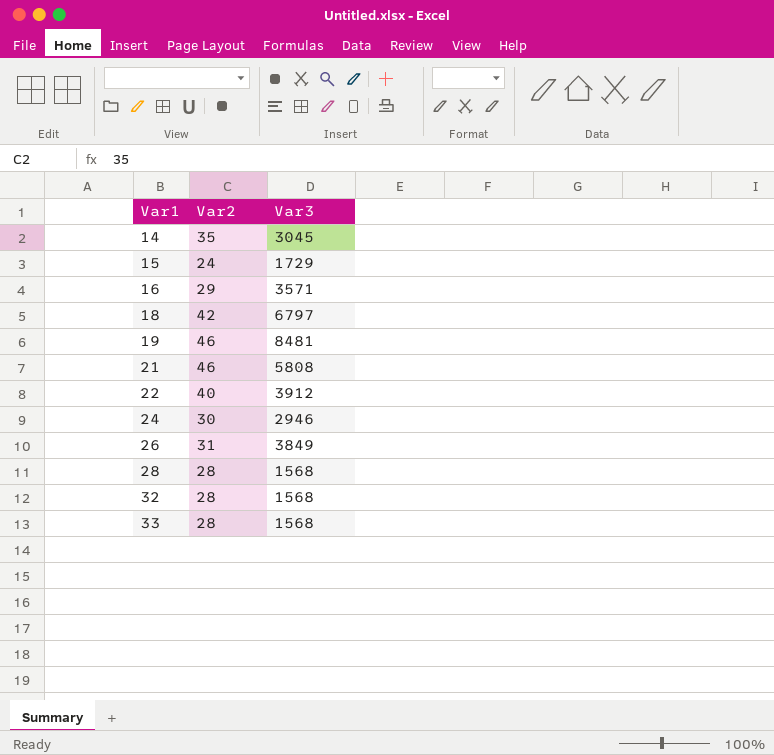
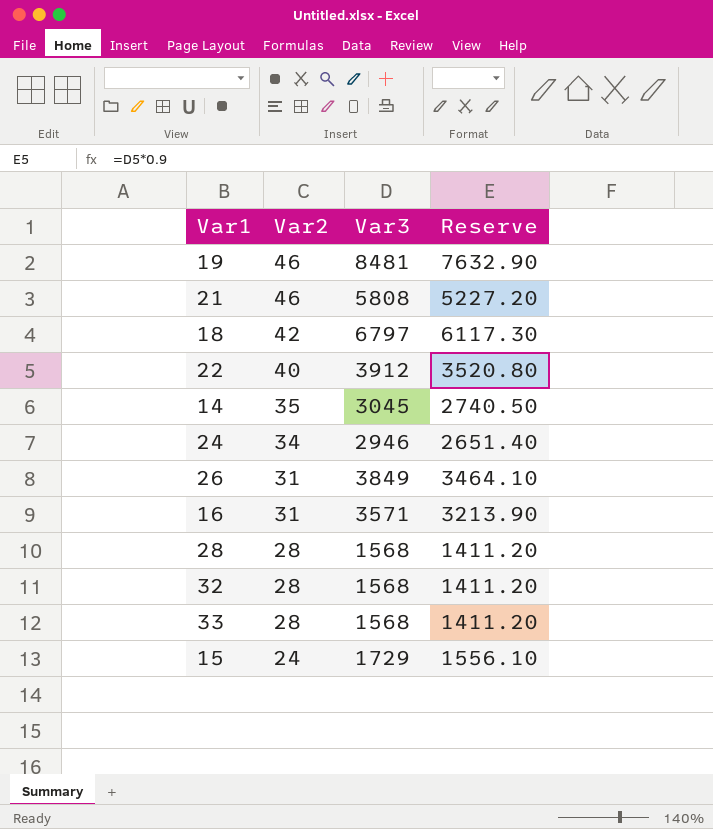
row order: Var1 ascending -> Var2 descending
column Reserve | formula: none -> [Var3] * 0.9
24 | Var2: 30 -> 34
16 | Var2: 29 -> 31

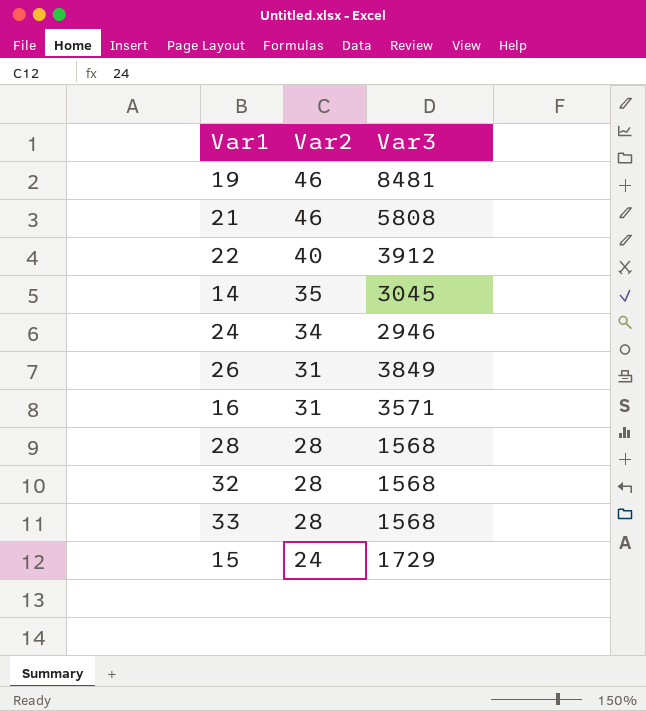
column Reserve | formula: [Var3] * 0.9 -> none
row 18: 42 | 6797 | 6117.30 -> none

